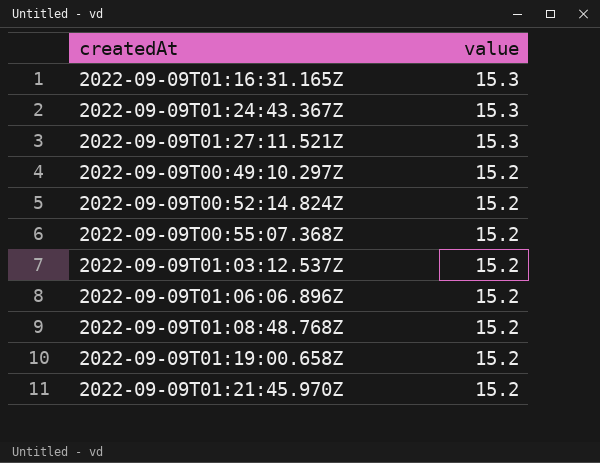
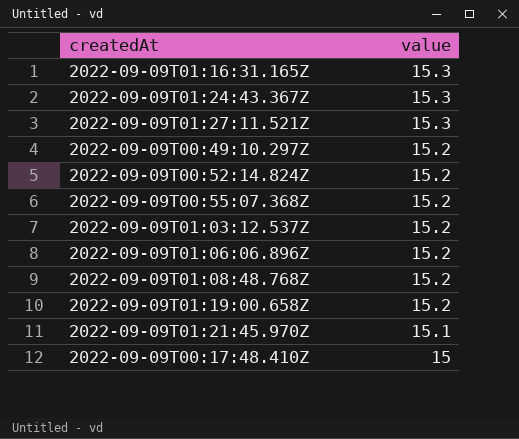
2022-09-09T01:21:45.970Z | value: 15.2 -> 15.1
row 2022-09-09T00:17:48.410Z: none -> 15

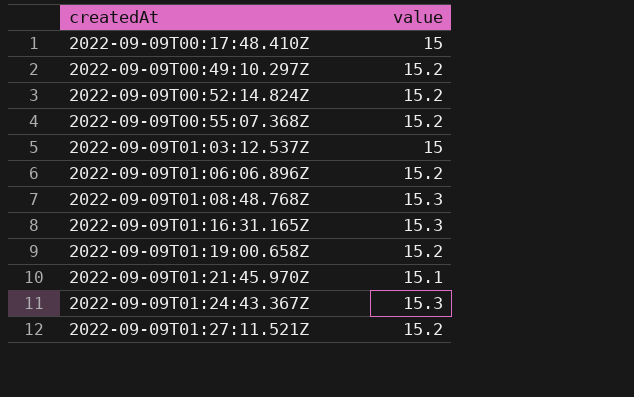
row order: value descending -> createdAt ascending
2022-09-09T01:03:12.537Z | value: 15.2 -> 15
2022-09-09T01:08:48.768Z | value: 15.2 -> 15.3
2022-09-09T01:27:11.521Z | value: 15.3 -> 15.2

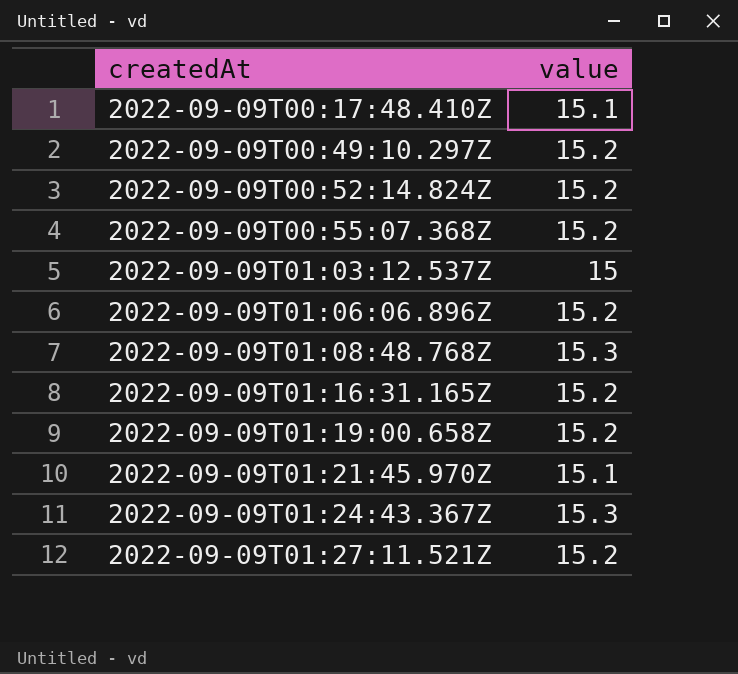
2022-09-09T00:17:48.410Z | value: 15 -> 15.1
2022-09-09T01:16:31.165Z | value: 15.3 -> 15.2

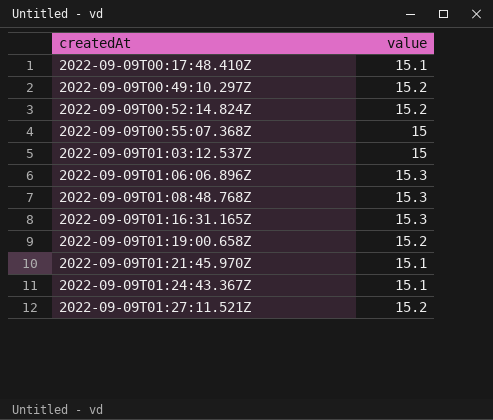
2022-09-09T00:55:07.368Z | value: 15.2 -> 15
2022-09-09T01:06:06.896Z | value: 15.2 -> 15.3
2022-09-09T01:16:31.165Z | value: 15.2 -> 15.3
2022-09-09T01:24:43.367Z | value: 15.3 -> 15.1

